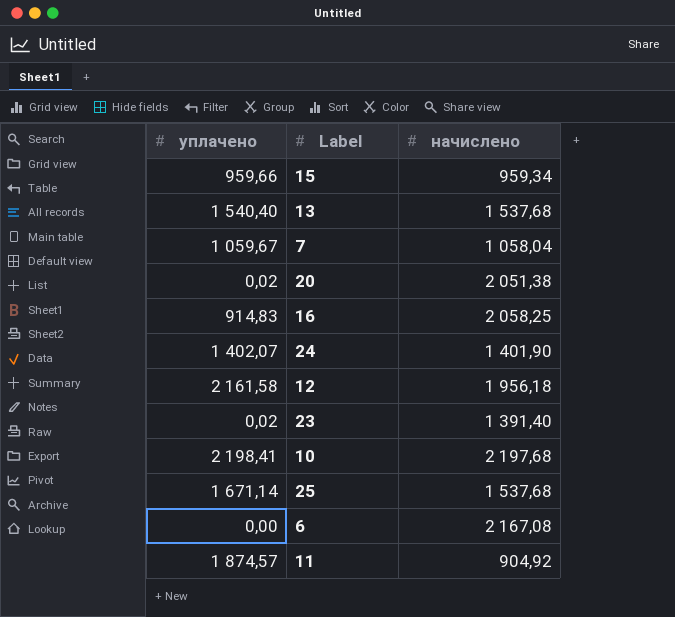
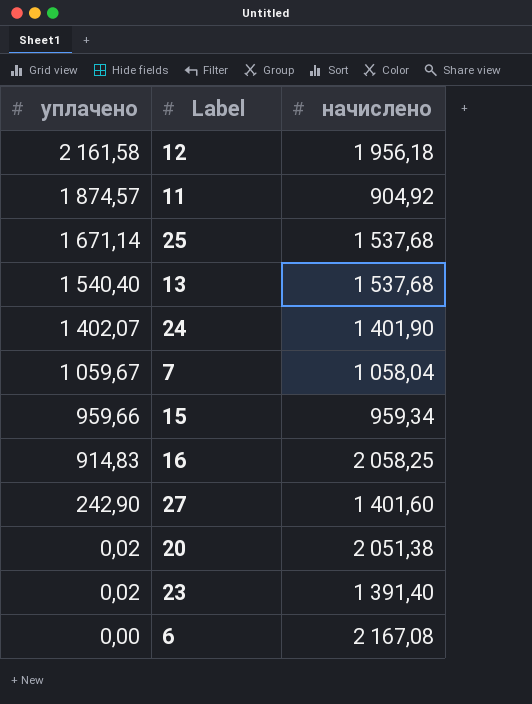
row order: none -> уплачено descending
row 10: 2 198,41 | 2 197,68 -> none
row 27: none -> 242,90 | 1 401,60

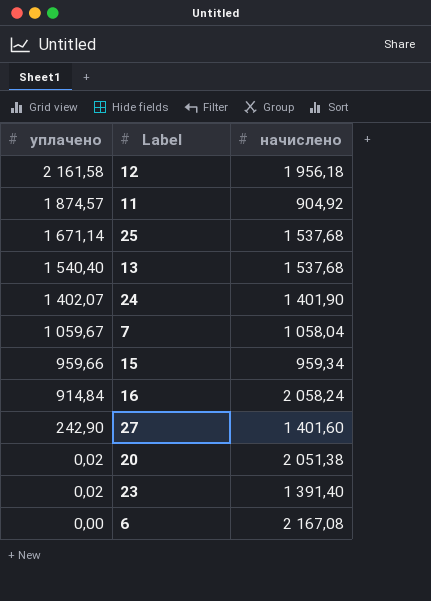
16 | уплачено: 914,83 -> 914,84
16 | начислено: 2 058,25 -> 2 058,24

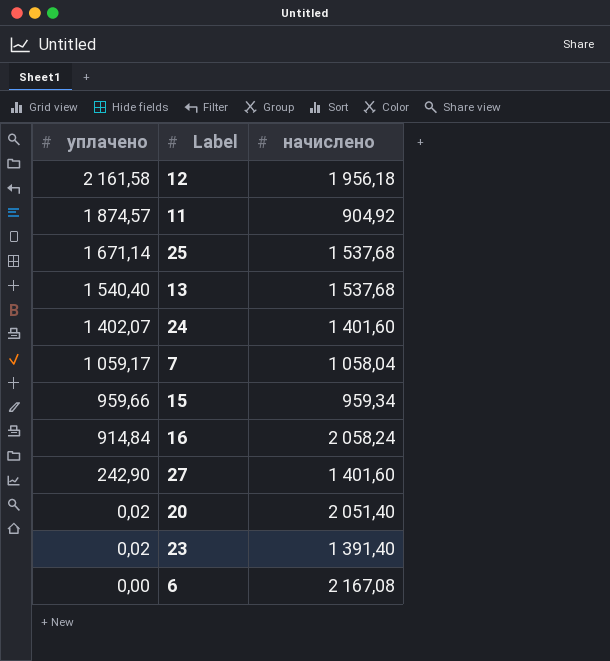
24 | начислено: 1 401,90 -> 1 401,60
7 | уплачено: 1 059,67 -> 1 059,17
20 | начислено: 2 051,38 -> 2 051,40

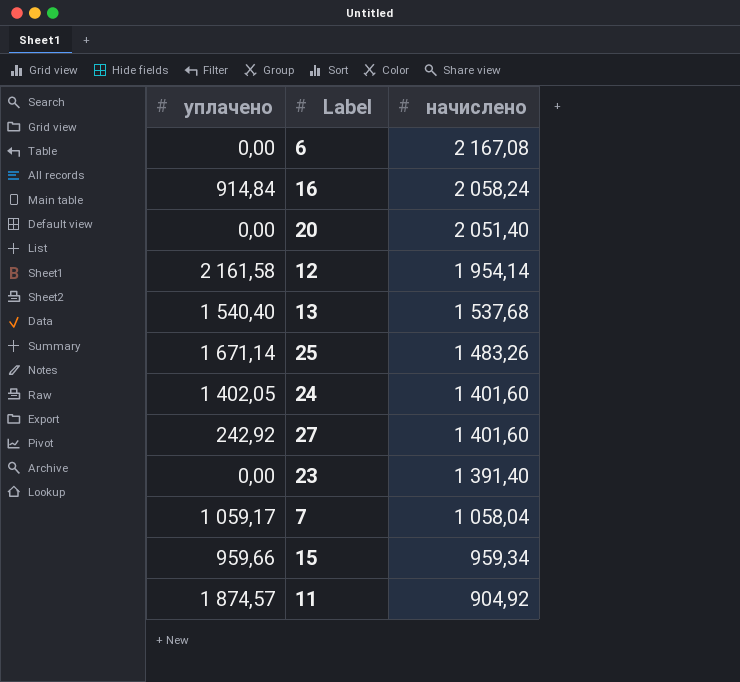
row order: уплачено descending -> начислено descending
20 | уплачено: 0,02 -> 0,00
12 | начислено: 1 956,18 -> 1 954,14
25 | начислено: 1 537,68 -> 1 483,26
24 | уплачено: 1 402,07 -> 1 402,05
27 | уплачено: 242,90 -> 242,92
23 | уплачено: 0,02 -> 0,00

